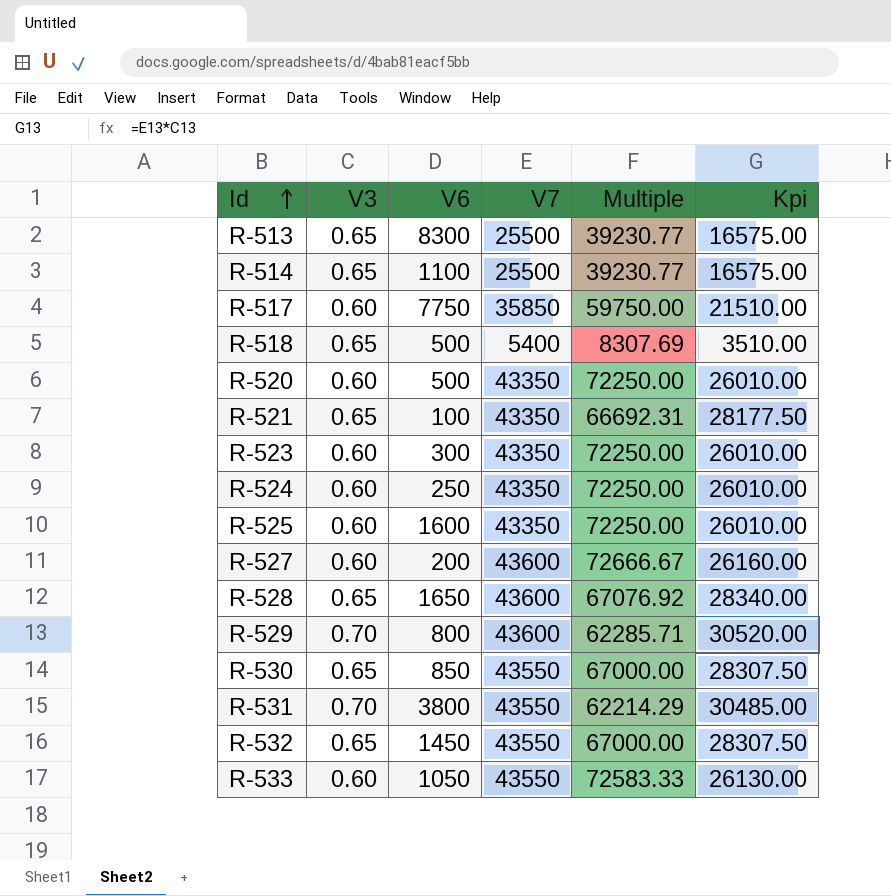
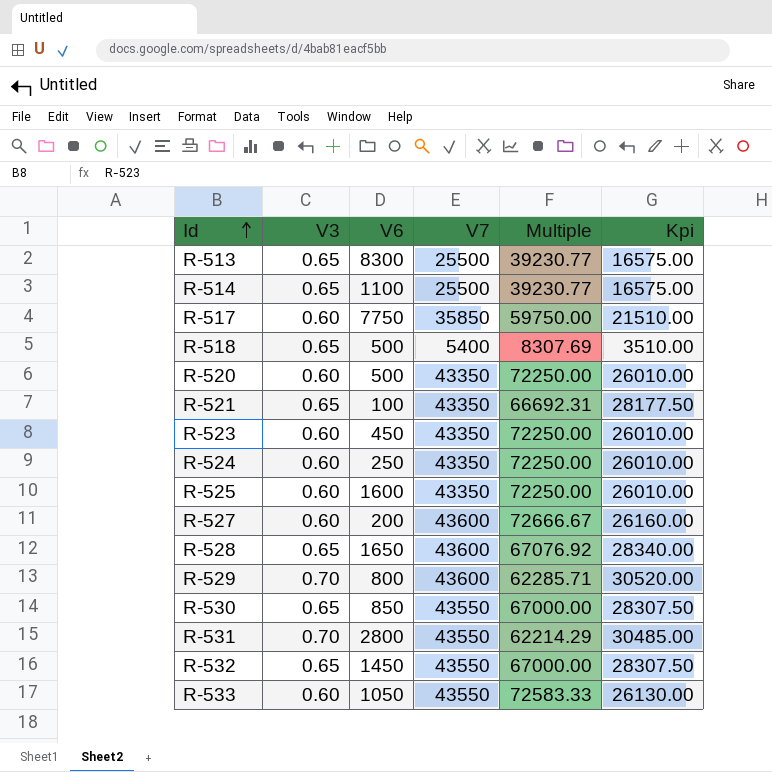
R-523 | V6: 300 -> 450
R-531 | V6: 3800 -> 2800

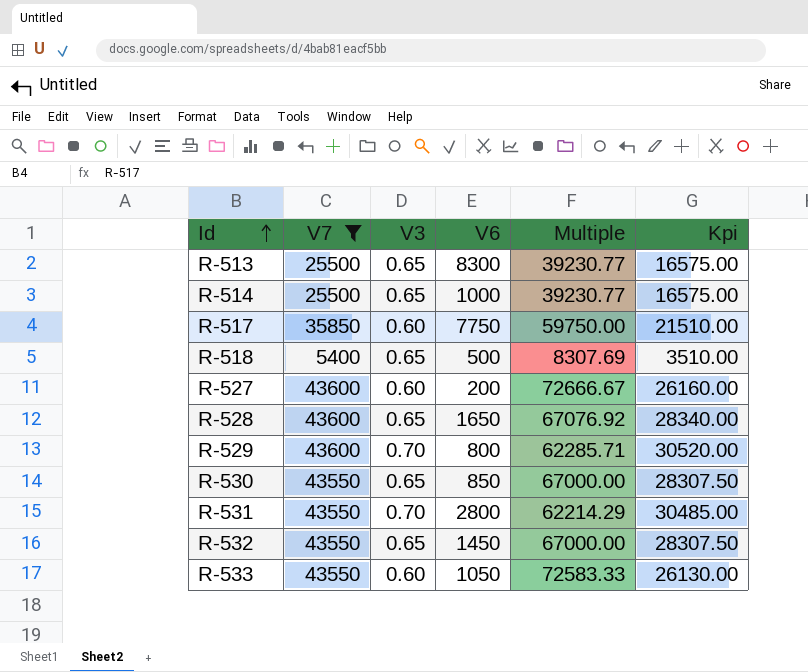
filter: none -> V7 != 43350
column V7 | position: 4 -> 2
R-514 | V6: 1100 -> 1000

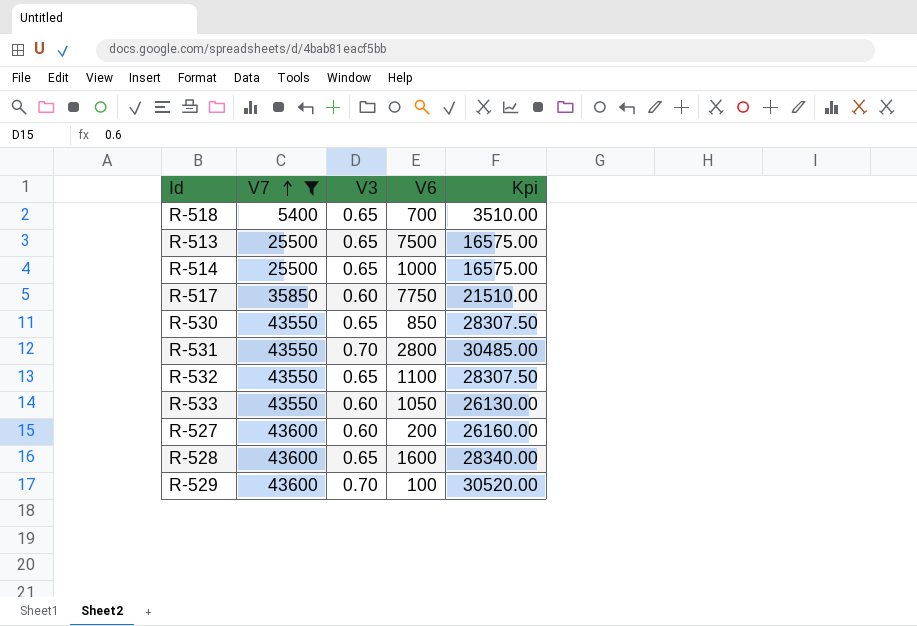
row order: Id ascending -> V7 ascending
column Multiple | formula: [V7] / [V3] -> none
R-518 | V6: 500 -> 700
R-513 | V6: 8300 -> 7500
R-532 | V6: 1450 -> 1100
R-528 | V6: 1650 -> 1600
R-529 | V6: 800 -> 100

